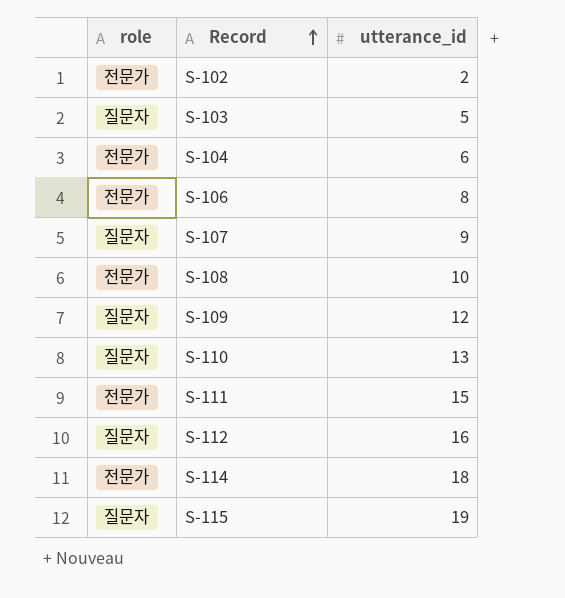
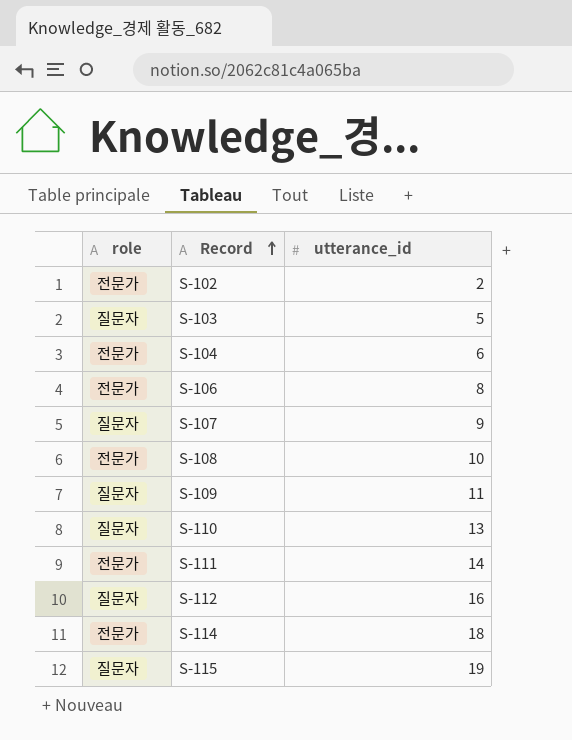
S-109 | utterance_id: 12 -> 11
S-111 | utterance_id: 15 -> 14

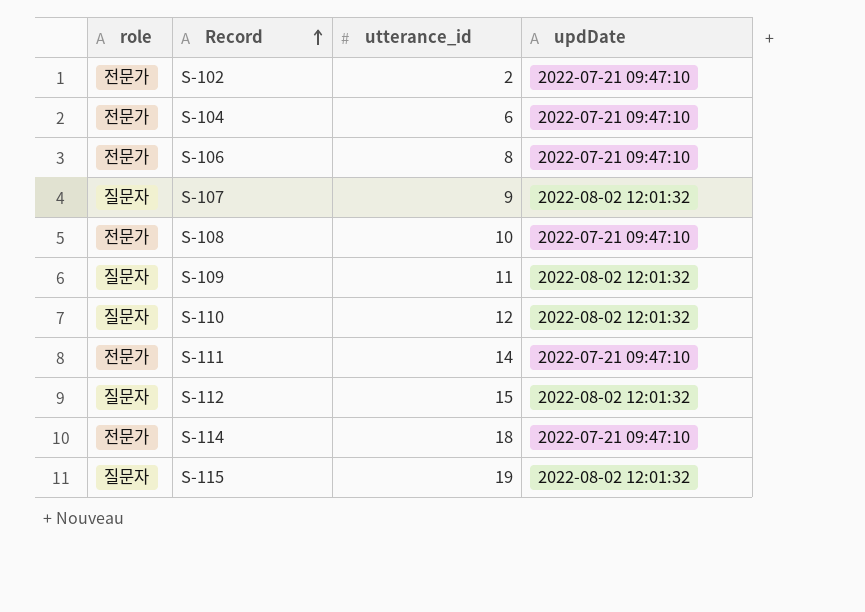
column updDate | position: none -> 4
row S-103: 질문자 | 5 -> none
S-110 | utterance_id: 13 -> 12
S-112 | utterance_id: 16 -> 15

